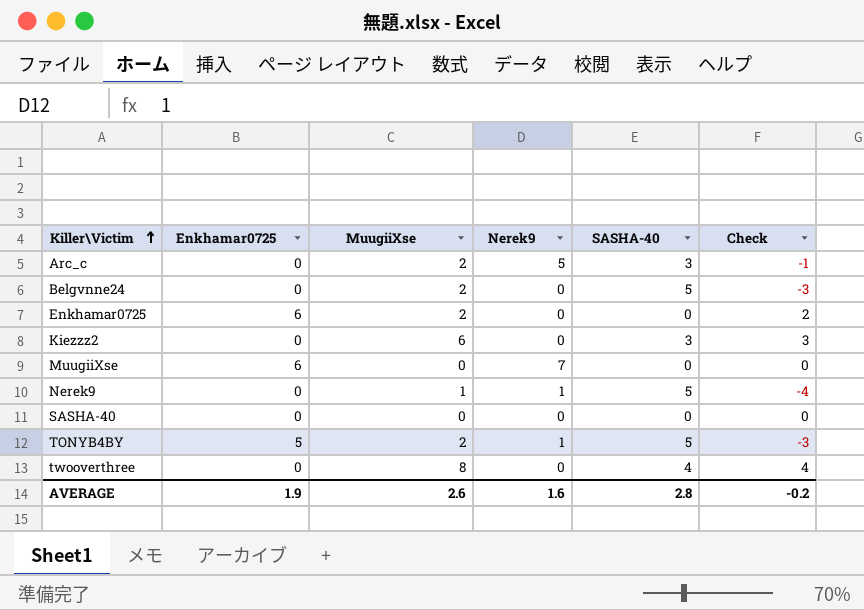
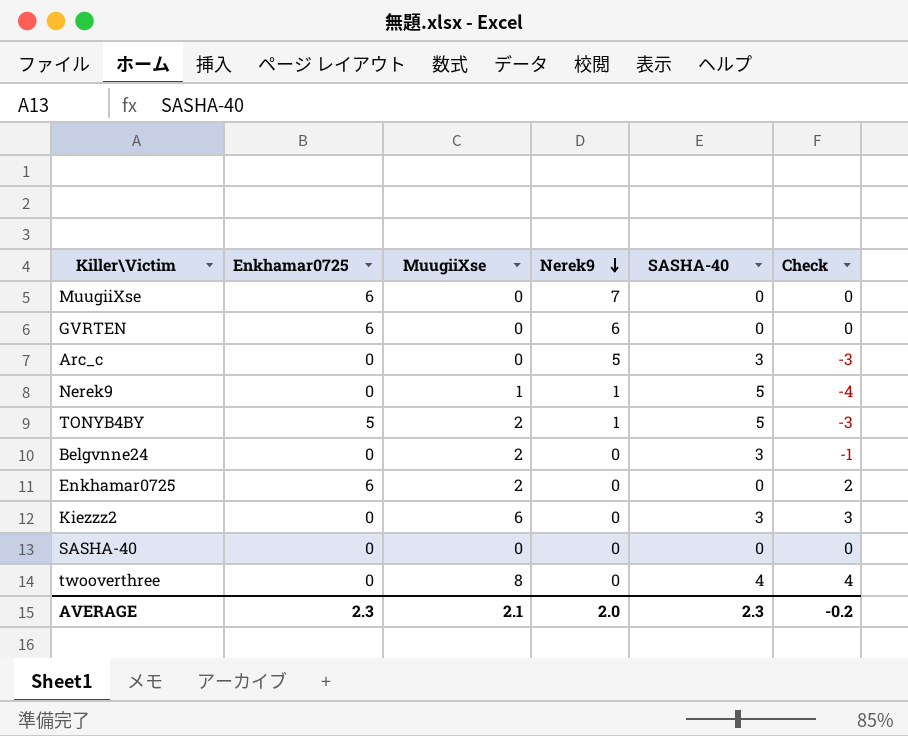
row order: Killer\Victim ascending -> Nerek9 descending
row GVRTEN: none -> 6 | 0 | 6 | 0 | 0
Arc_c | MuugiiXse: 2 -> 0
Arc_c | Check: -1 -> -3
Belgvnne24 | SASHA-40: 5 -> 3
Belgvnne24 | Check: -3 -> -1
AVERAGE | Enkhamar0725: 1.9 -> 2.3
AVERAGE | MuugiiXse: 2.6 -> 2.1
AVERAGE | Nerek9: 1.6 -> 2.0
AVERAGE | SASHA-40: 2.8 -> 2.3

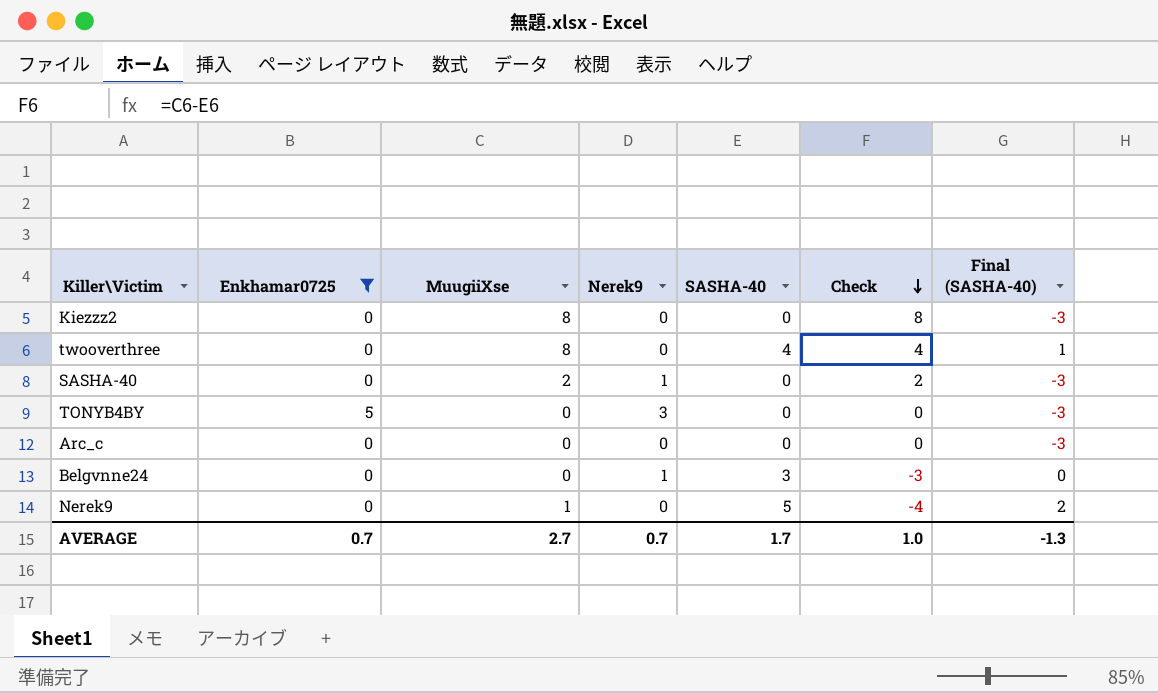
filter: none -> Enkhamar0725 != 6
row order: Nerek9 descending -> Check descending
column Final (SASHA-40) | formula: none -> [SASHA-40] - 3
Kiezzz2 | MuugiiXse: 6 -> 8
Kiezzz2 | SASHA-40: 3 -> 0
Kiezzz2 | Check: 3 -> 8
SASHA-40 | MuugiiXse: 0 -> 2
SASHA-40 | Nerek9: 0 -> 1
SASHA-40 | Check: 0 -> 2
TONYB4BY | MuugiiXse: 2 -> 0
TONYB4BY | Nerek9: 1 -> 3
TONYB4BY | SASHA-40: 5 -> 0
TONYB4BY | Check: -3 -> 0
Arc_c | Nerek9: 5 -> 0
Arc_c | SASHA-40: 3 -> 0
Arc_c | Check: -3 -> 0
Belgvnne24 | MuugiiXse: 2 -> 0
Belgvnne24 | Nerek9: 0 -> 1
Belgvnne24 | Check: -1 -> -3
Nerek9 | Nerek9: 1 -> 0
AVERAGE | Enkhamar0725: 2.3 -> 0.7
AVERAGE | MuugiiXse: 2.1 -> 2.7
AVERAGE | Nerek9: 2.0 -> 0.7
AVERAGE | SASHA-40: 2.3 -> 1.7
AVERAGE | Check: -0.2 -> 1.0

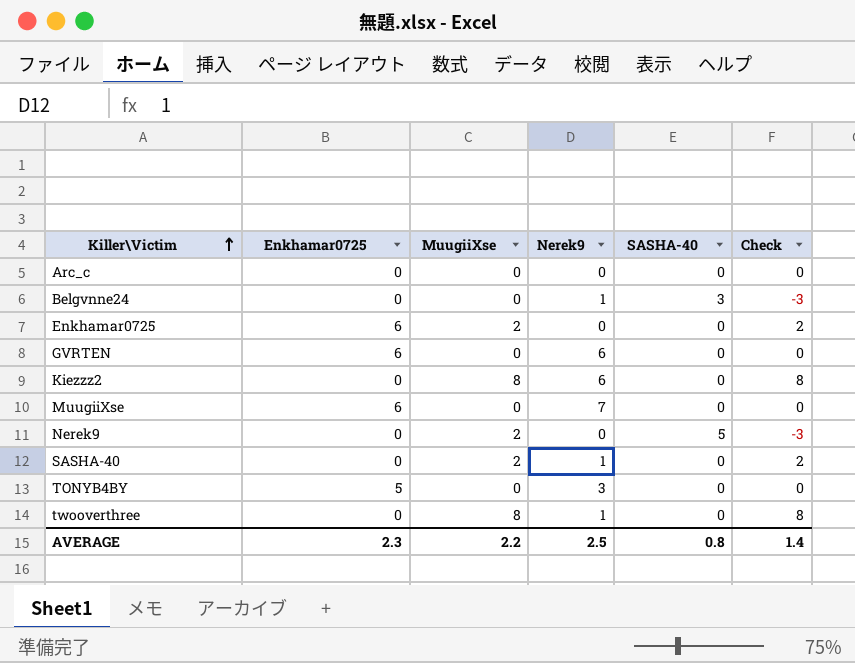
filter: Enkhamar0725 != 6 -> none
row order: Check descending -> Killer\Victim ascending
column Final (SASHA-40) | formula: [SASHA-40] - 3 -> none
Kiezzz2 | Nerek9: 0 -> 6
Nerek9 | MuugiiXse: 1 -> 2
Nerek9 | Check: -4 -> -3
twooverthree | Nerek9: 0 -> 1
twooverthree | SASHA-40: 4 -> 0
twooverthree | Check: 4 -> 8
AVERAGE | Enkhamar0725: 0.7 -> 2.3
AVERAGE | MuugiiXse: 2.7 -> 2.2
AVERAGE | Nerek9: 0.7 -> 2.5
AVERAGE | SASHA-40: 1.7 -> 0.8
AVERAGE | Check: 1.0 -> 1.4

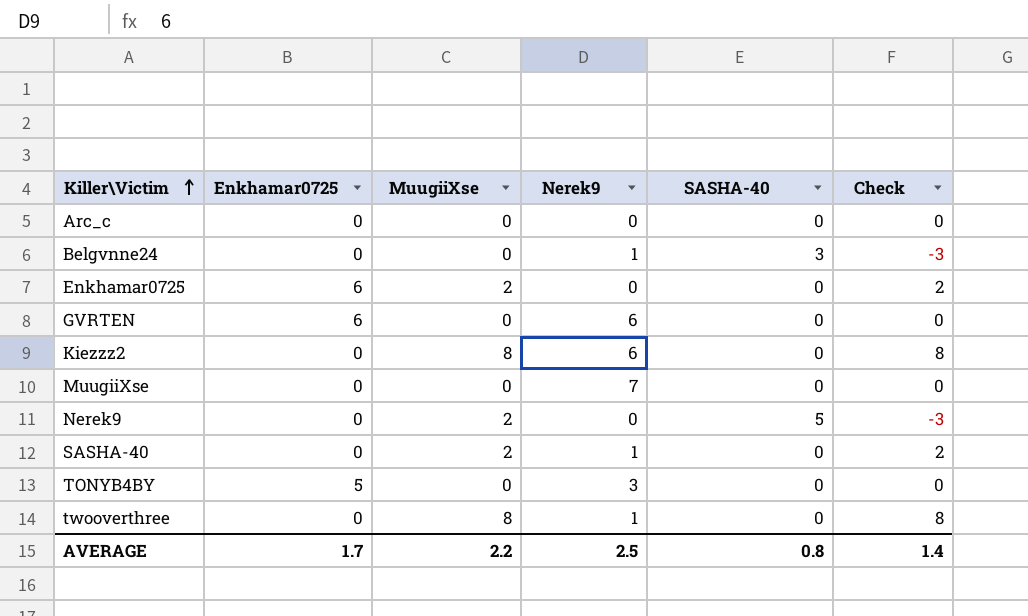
MuugiiXse | Enkhamar0725: 6 -> 0
AVERAGE | Enkhamar0725: 2.3 -> 1.7

